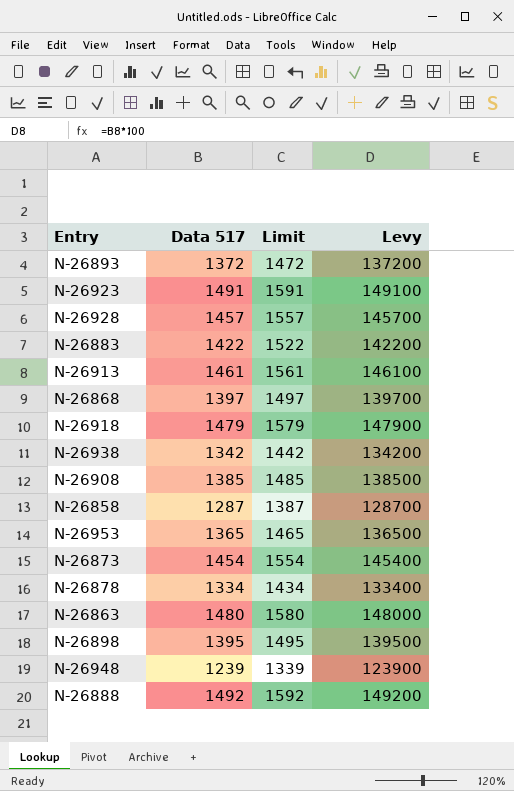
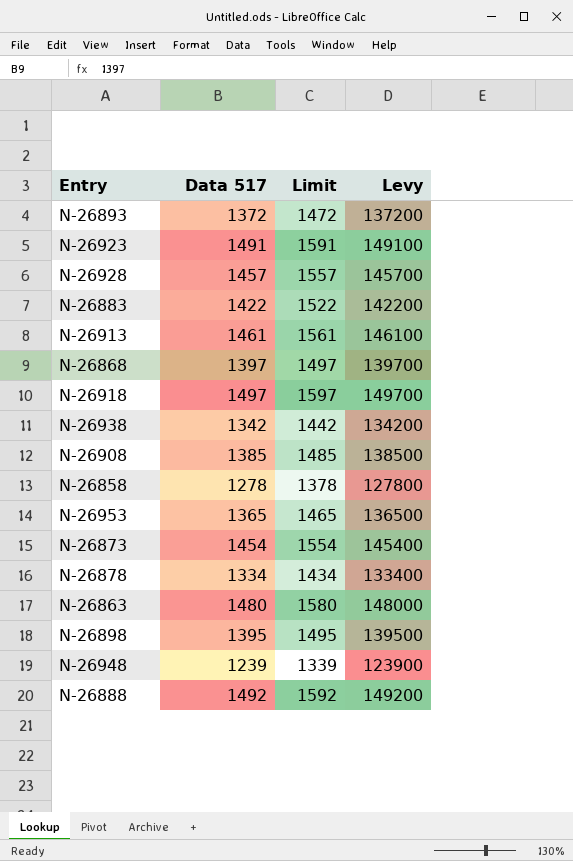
N-26918 | Data 517: 1479 -> 1497
N-26918 | Limit: 1579 -> 1597
N-26918 | Levy: 147900 -> 149700
N-26858 | Data 517: 1287 -> 1278
N-26858 | Limit: 1387 -> 1378
N-26858 | Levy: 128700 -> 127800

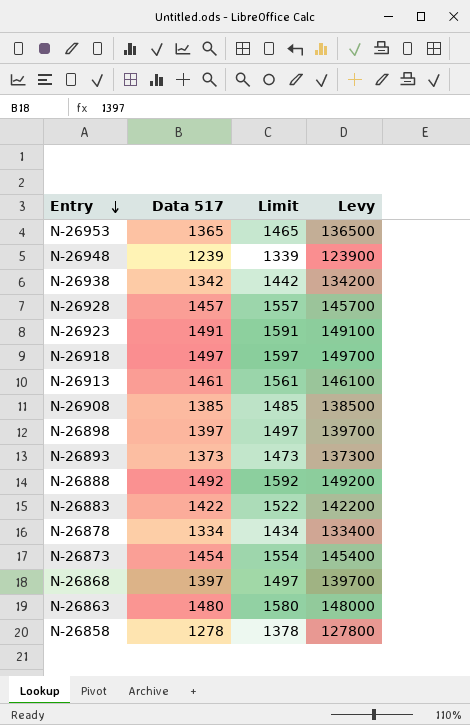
row order: none -> Entry descending
N-26898 | Data 517: 1395 -> 1397
N-26898 | Limit: 1495 -> 1497
N-26898 | Levy: 139500 -> 139700
N-26893 | Data 517: 1372 -> 1373
N-26893 | Limit: 1472 -> 1473
N-26893 | Levy: 137200 -> 137300

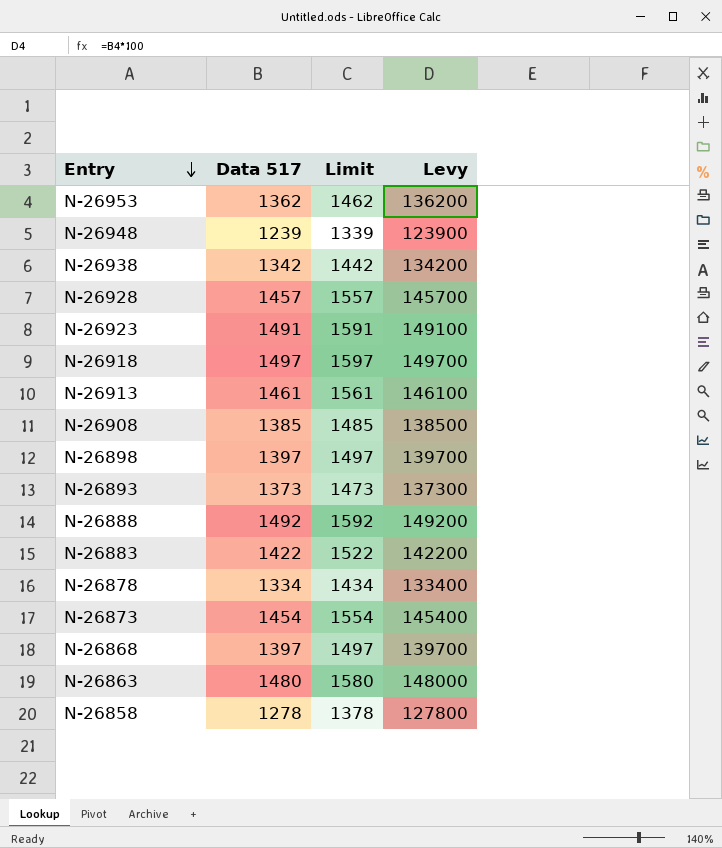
N-26953 | Data 517: 1365 -> 1362
N-26953 | Limit: 1465 -> 1462
N-26953 | Levy: 136500 -> 136200

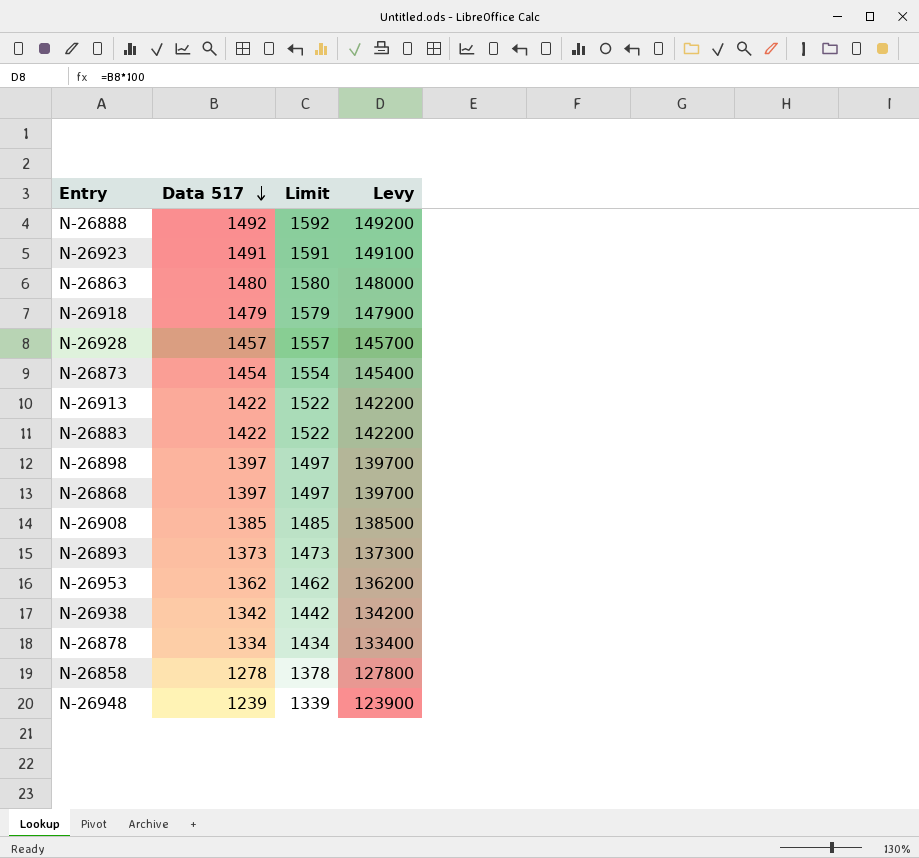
row order: Entry descending -> Data 517 descending
N-26918 | Data 517: 1497 -> 1479
N-26918 | Limit: 1597 -> 1579
N-26918 | Levy: 149700 -> 147900
N-26913 | Data 517: 1461 -> 1422
N-26913 | Limit: 1561 -> 1522
N-26913 | Levy: 146100 -> 142200

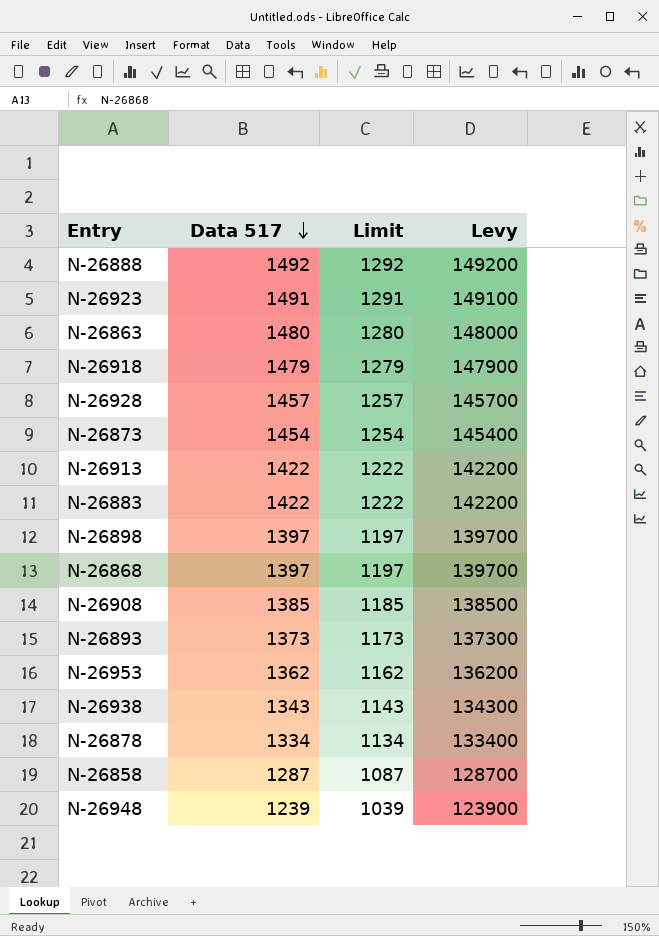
column Limit | formula: [Data 517] + 100 -> [Data 517] - 200
N-26938 | Data 517: 1342 -> 1343
N-26938 | Levy: 134200 -> 134300
N-26858 | Data 517: 1278 -> 1287
N-26858 | Levy: 127800 -> 128700

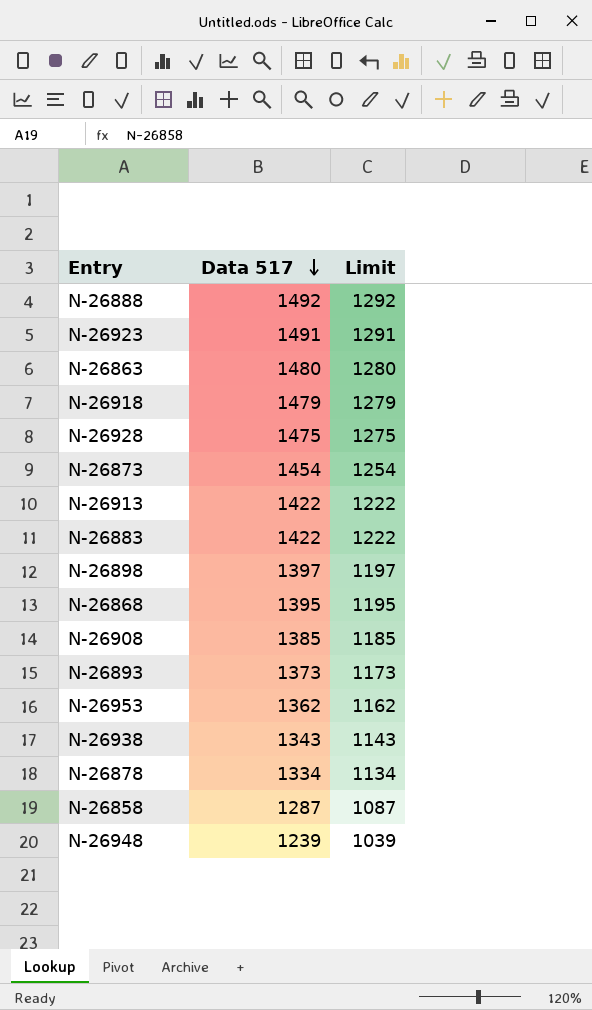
column Levy | formula: [Data 517] * 100 -> none
N-26928 | Data 517: 1457 -> 1475
N-26928 | Limit: 1257 -> 1275
N-26868 | Data 517: 1397 -> 1395
N-26868 | Limit: 1197 -> 1195

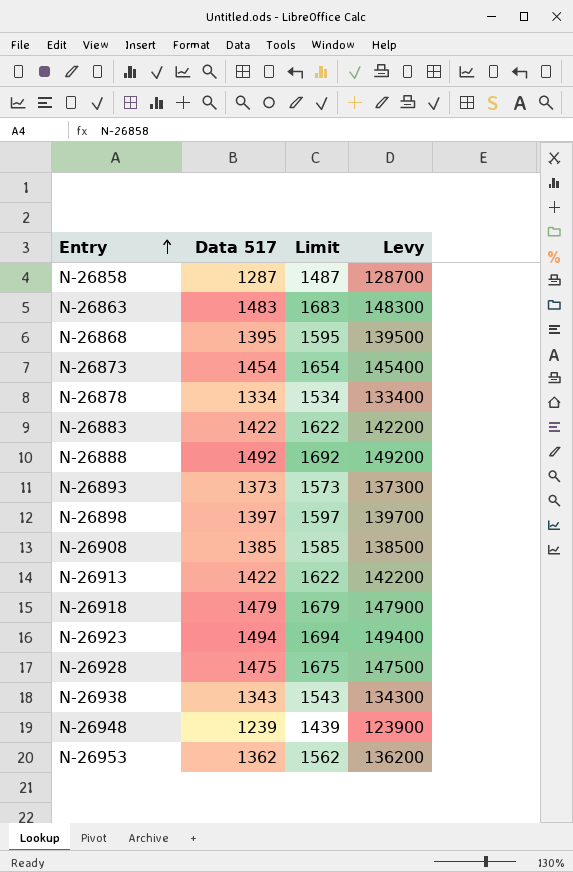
row order: Data 517 descending -> Entry ascending
column Limit | formula: [Data 517] - 200 -> [Data 517] + 200
column Levy | formula: none -> [Data 517] * 100
N-26863 | Data 517: 1480 -> 1483
N-26923 | Data 517: 1491 -> 1494

